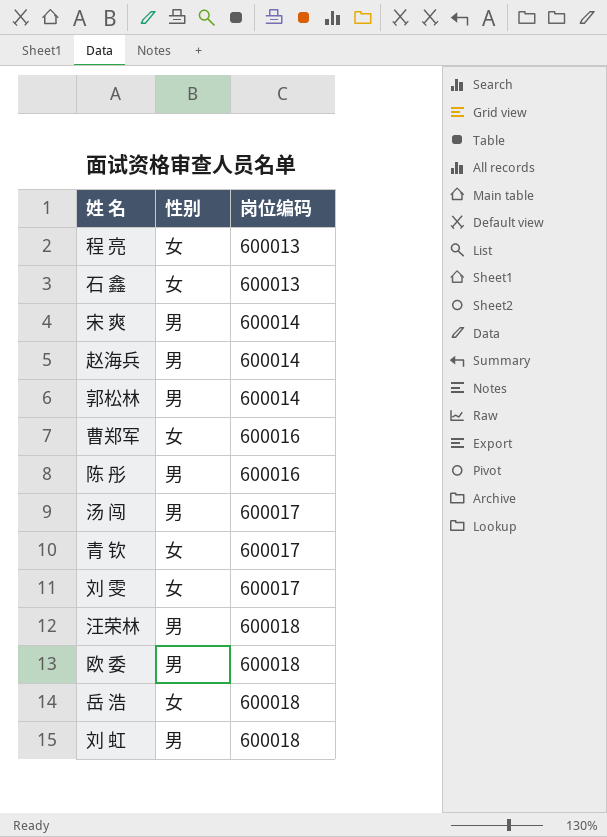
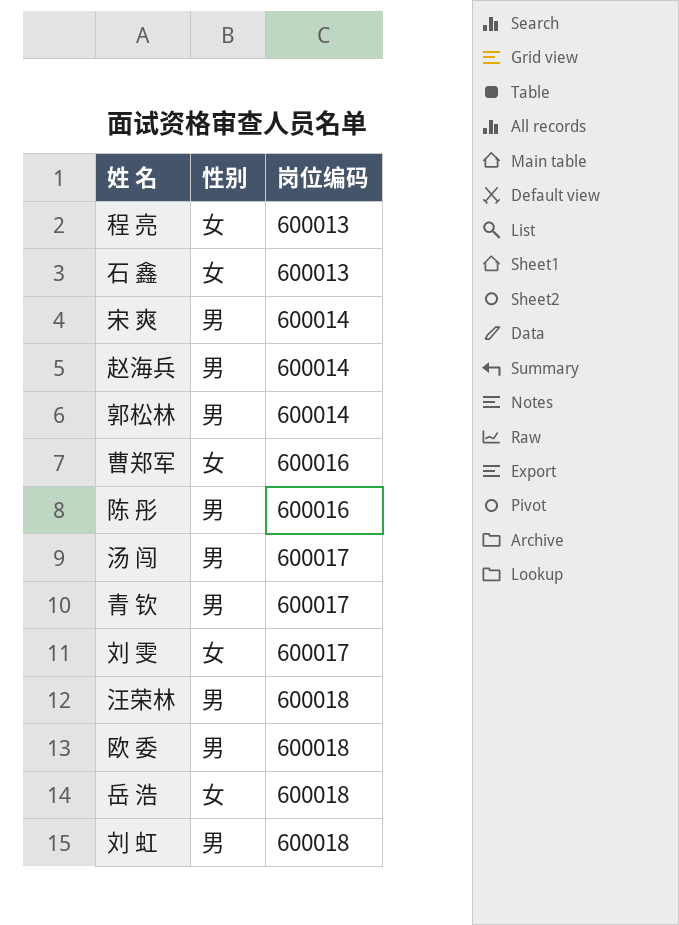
青 钦 | 性别: 女 -> 男

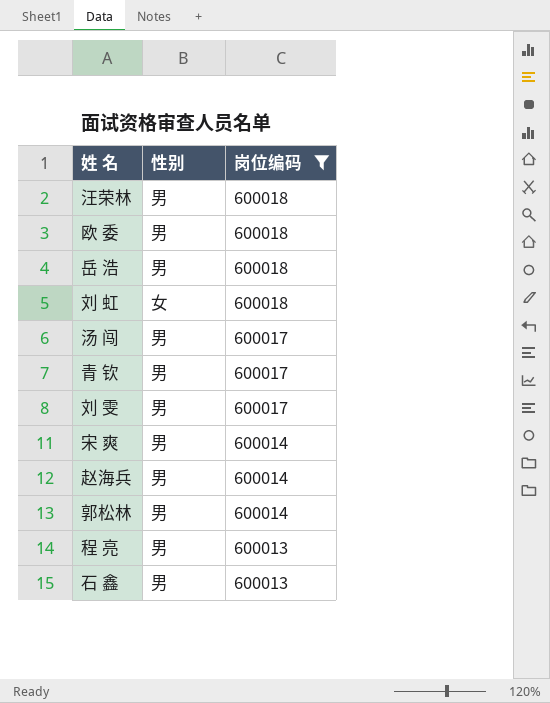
filter: none -> 岗位编码 != 600016
row order: 岗位编码 ascending -> 岗位编码 descending
岳 浩 | 性别: 女 -> 男
刘 虹 | 性别: 男 -> 女
刘 雯 | 性别: 女 -> 男
程 亮 | 性别: 女 -> 男
石 鑫 | 性别: 女 -> 男

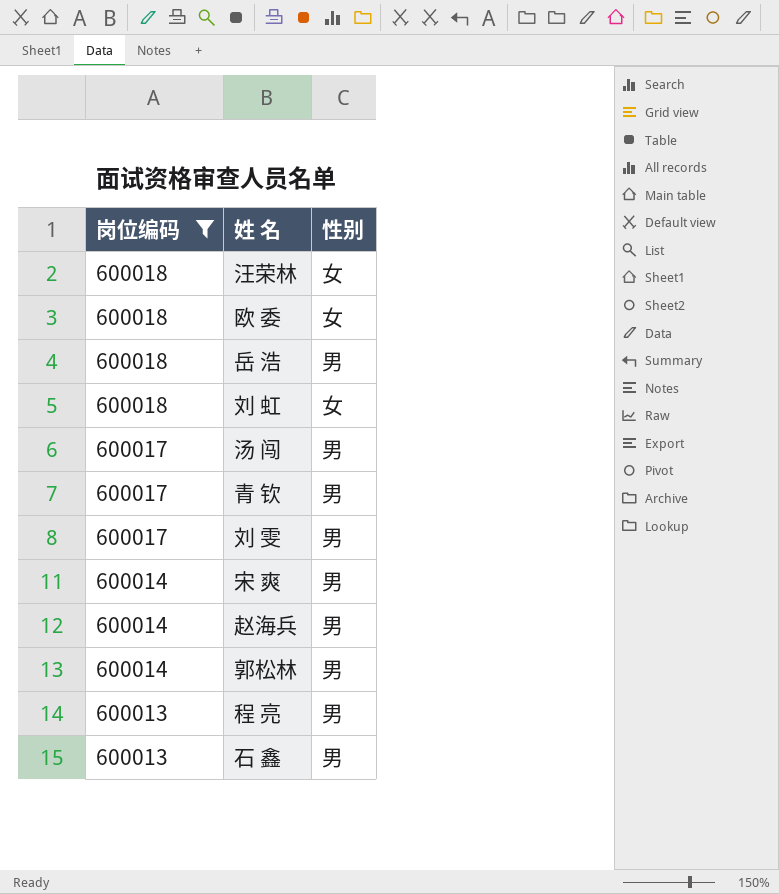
column 岗位编码 | position: 3 -> 1
汪荣林 | 性别: 男 -> 女
欧 委 | 性别: 男 -> 女

